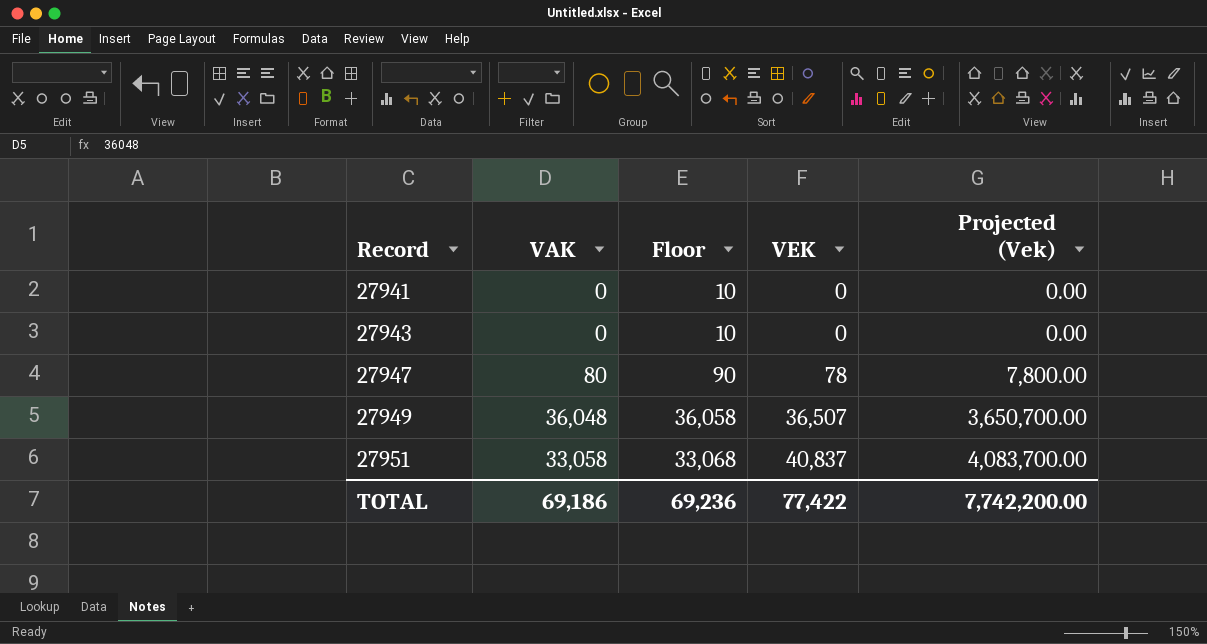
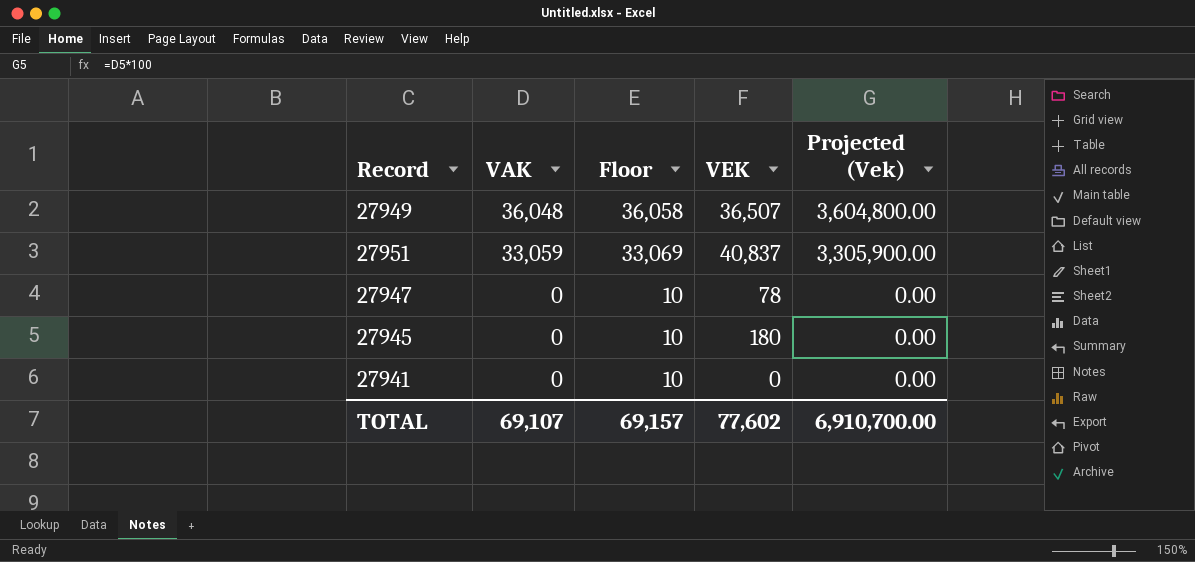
row order: Record ascending -> VAK descending
column Projected (Vek) | formula: [VEK] * 100 -> [VAK] * 100
row 27943: 0 | 10 | 0 | 0.00 -> none
27951 | VAK: 33,058 -> 33,059
27951 | Floor: 33,068 -> 33,069
27947 | VAK: 80 -> 0
27947 | Floor: 90 -> 10
row 27945: none -> 0 | 10 | 180 | 0.00
TOTAL | VAK: 69,186 -> 69,107
TOTAL | Floor: 69,236 -> 69,157
TOTAL | VEK: 77,422 -> 77,602
TOTAL | Projected (Vek): 7,742,200.00 -> 6,910,700.00

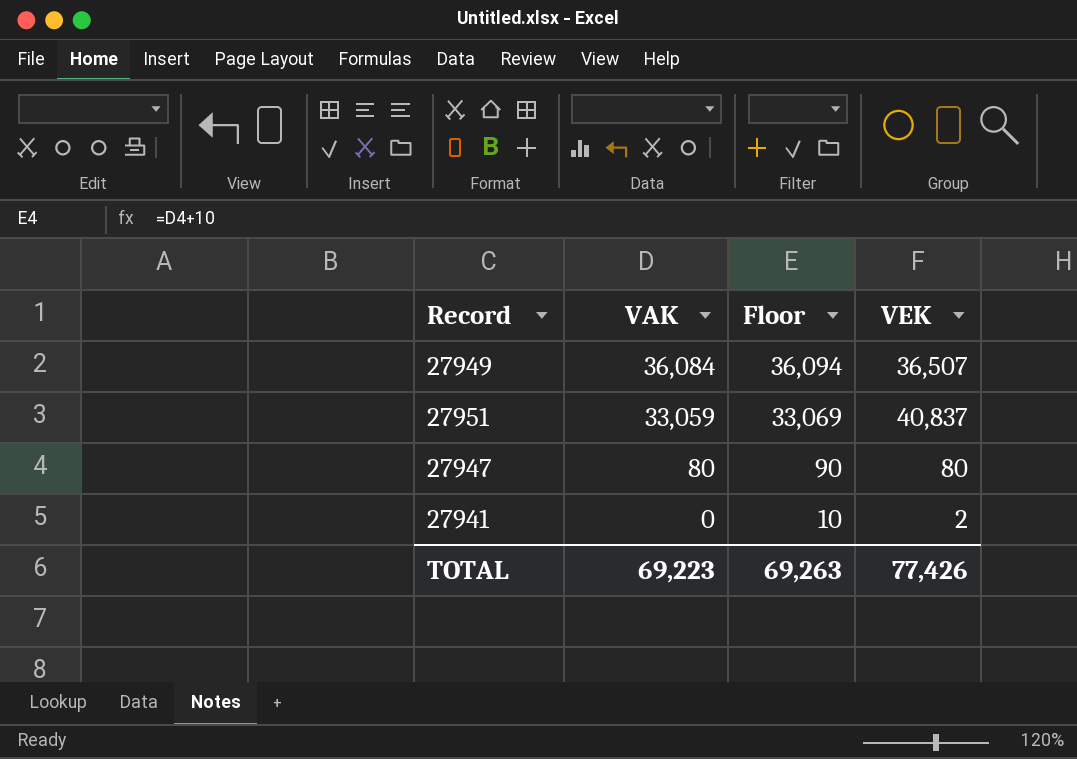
column Projected (Vek) | formula: [VAK] * 100 -> none
row 27945: 0 | 10 | 180 | 0.00 -> none
27949 | VAK: 36,048 -> 36,084
27949 | Floor: 36,058 -> 36,094
27947 | VAK: 0 -> 80
27947 | Floor: 10 -> 90
27947 | VEK: 78 -> 80
27941 | VEK: 0 -> 2
TOTAL | VAK: 69,107 -> 69,223
TOTAL | Floor: 69,157 -> 69,263
TOTAL | VEK: 77,602 -> 77,426

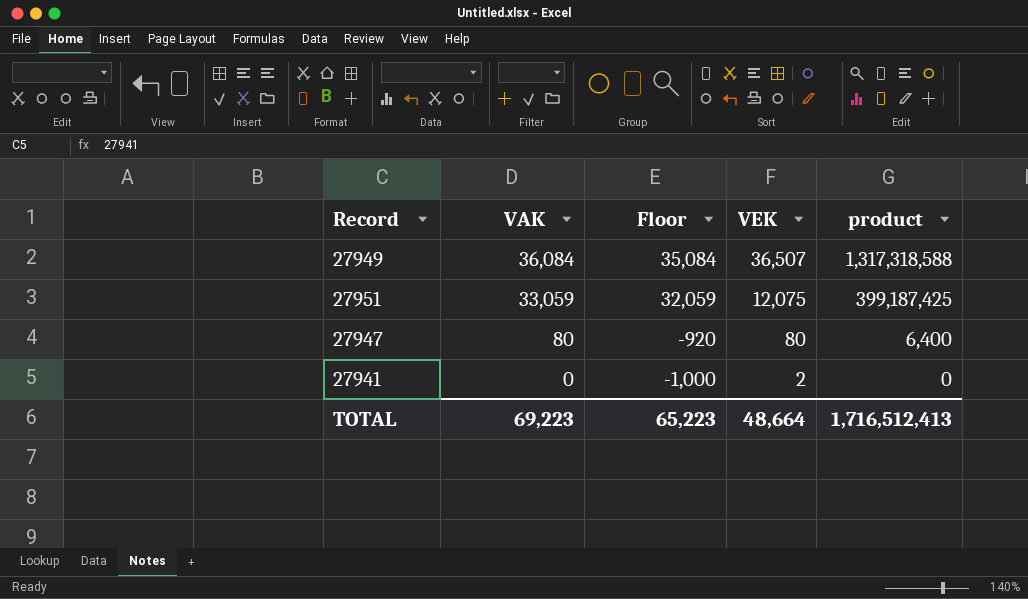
column Floor | formula: [VAK] + 10 -> [VAK] - 1000
column product | formula: none -> [VAK] * [VEK]
27951 | VEK: 40,837 -> 12,075
TOTAL | Floor: 69,263 -> 65,223
TOTAL | VEK: 77,426 -> 48,664

